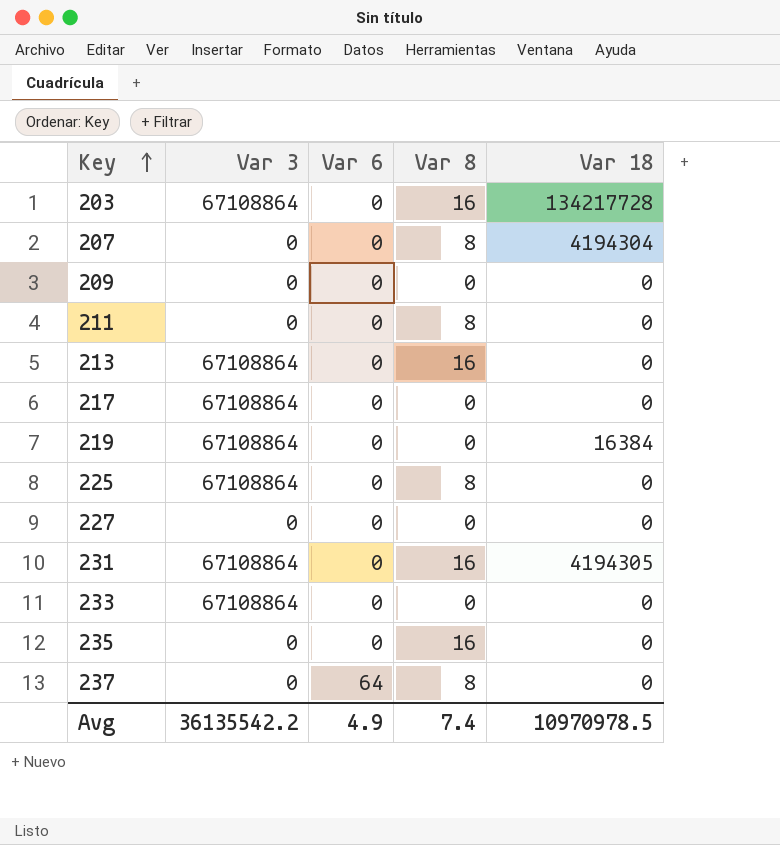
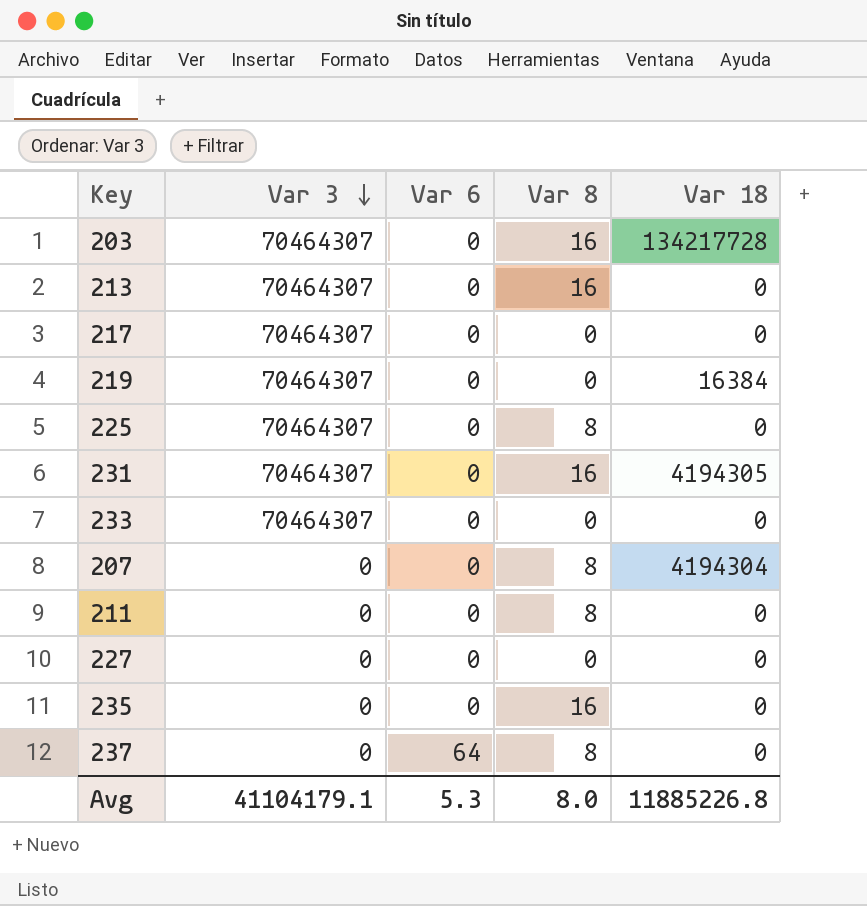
row order: Key ascending -> Var 3 descending
row 209: 0 | 0 | 0 | 0 -> none
203 | Var 3: 67108864 -> 70464307
213 | Var 3: 67108864 -> 70464307
217 | Var 3: 67108864 -> 70464307
219 | Var 3: 67108864 -> 70464307
225 | Var 3: 67108864 -> 70464307
231 | Var 3: 67108864 -> 70464307
233 | Var 3: 67108864 -> 70464307
Avg | Var 3: 36135542.2 -> 41104179.1
Avg | Var 6: 4.9 -> 5.3
Avg | Var 8: 7.4 -> 8.0
Avg | Var 18: 10970978.5 -> 11885226.8

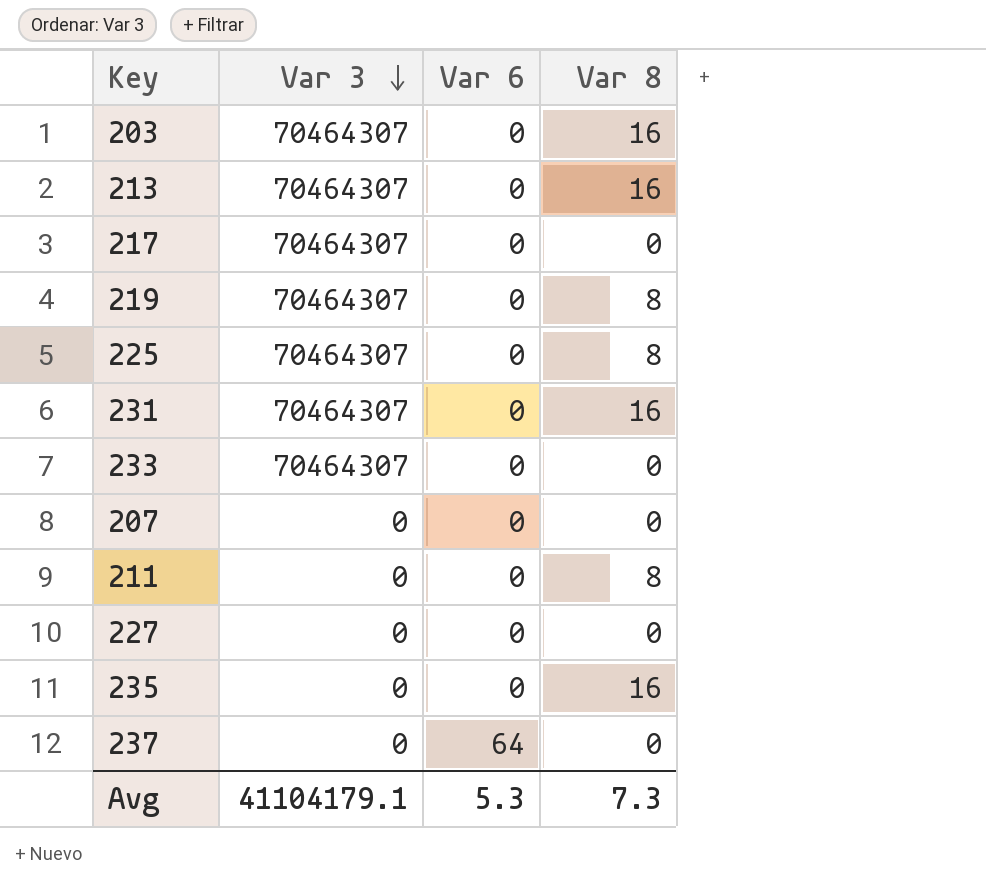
column Var 18 | position: 5 -> none
219 | Var 8: 0 -> 8
207 | Var 8: 8 -> 0
237 | Var 8: 8 -> 0
Avg | Var 8: 8.0 -> 7.3

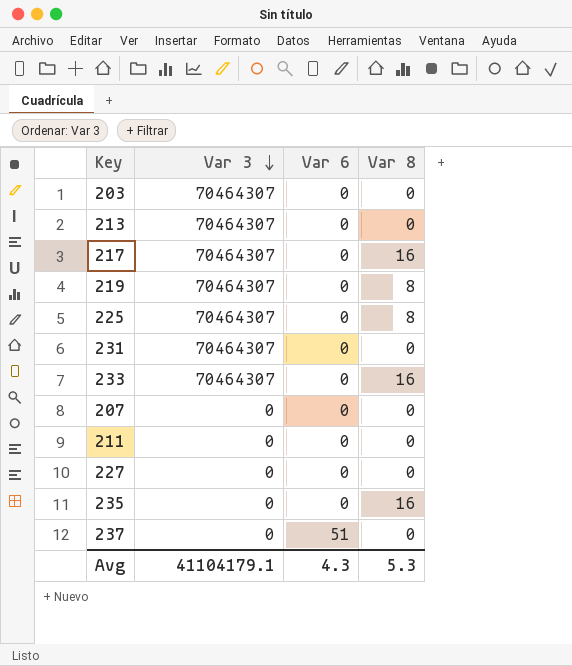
203 | Var 8: 16 -> 0
213 | Var 8: 16 -> 0
217 | Var 8: 0 -> 16
231 | Var 8: 16 -> 0
233 | Var 8: 0 -> 16
211 | Var 8: 8 -> 0
237 | Var 6: 64 -> 51
Avg | Var 6: 5.3 -> 4.3
Avg | Var 8: 7.3 -> 5.3

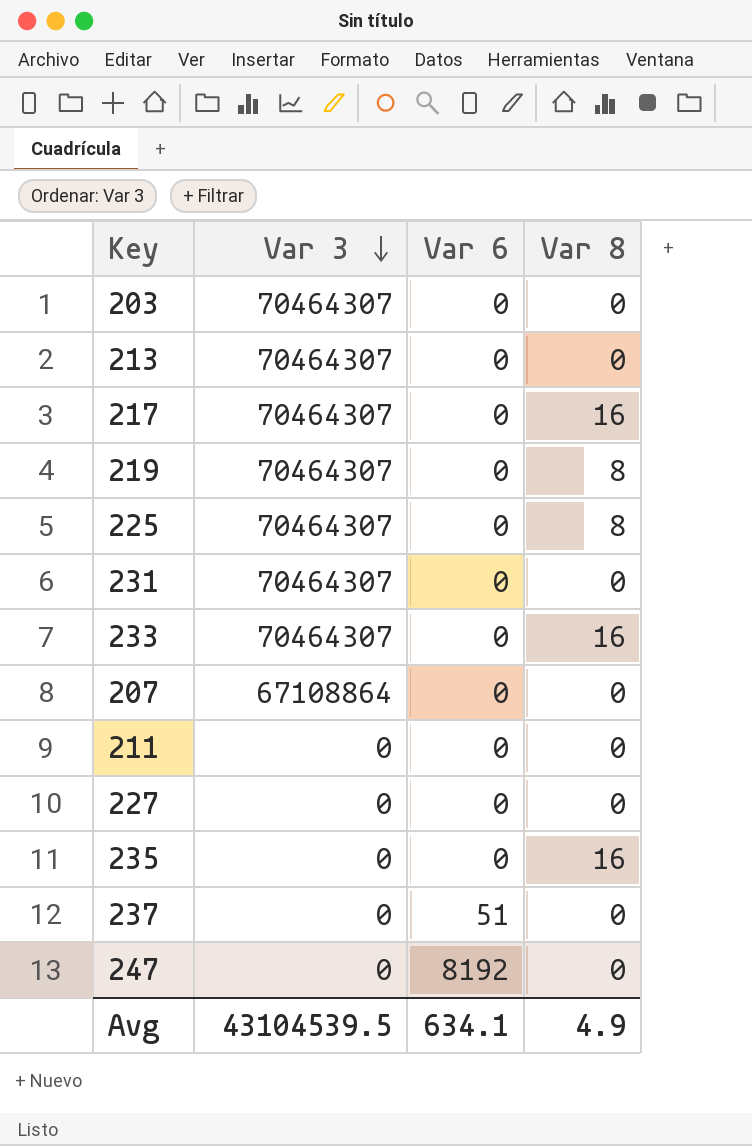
207 | Var 3: 0 -> 67108864
row 247: none -> 0 | 8192 | 0
Avg | Var 3: 41104179.1 -> 43104539.5
Avg | Var 6: 4.3 -> 634.1
Avg | Var 8: 5.3 -> 4.9

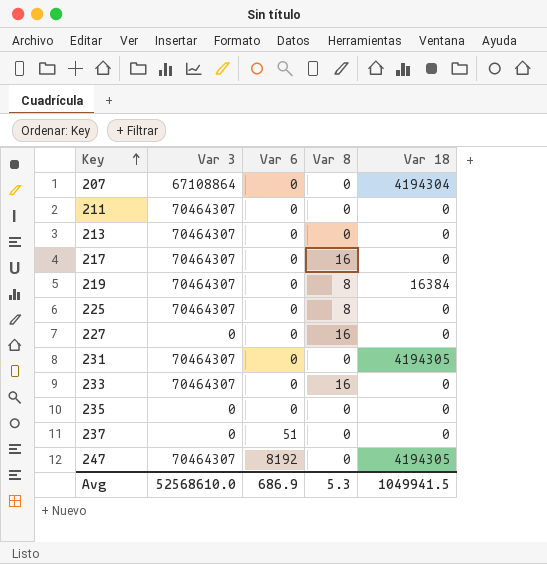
row order: Var 3 descending -> Key ascending
column Var 18 | position: none -> 5
row 203: 70464307 | 0 | 0 -> none
211 | Var 3: 0 -> 70464307
227 | Var 8: 0 -> 16
235 | Var 8: 16 -> 0
247 | Var 3: 0 -> 70464307
Avg | Var 3: 43104539.5 -> 52568610.0
Avg | Var 6: 634.1 -> 686.9
Avg | Var 8: 4.9 -> 5.3

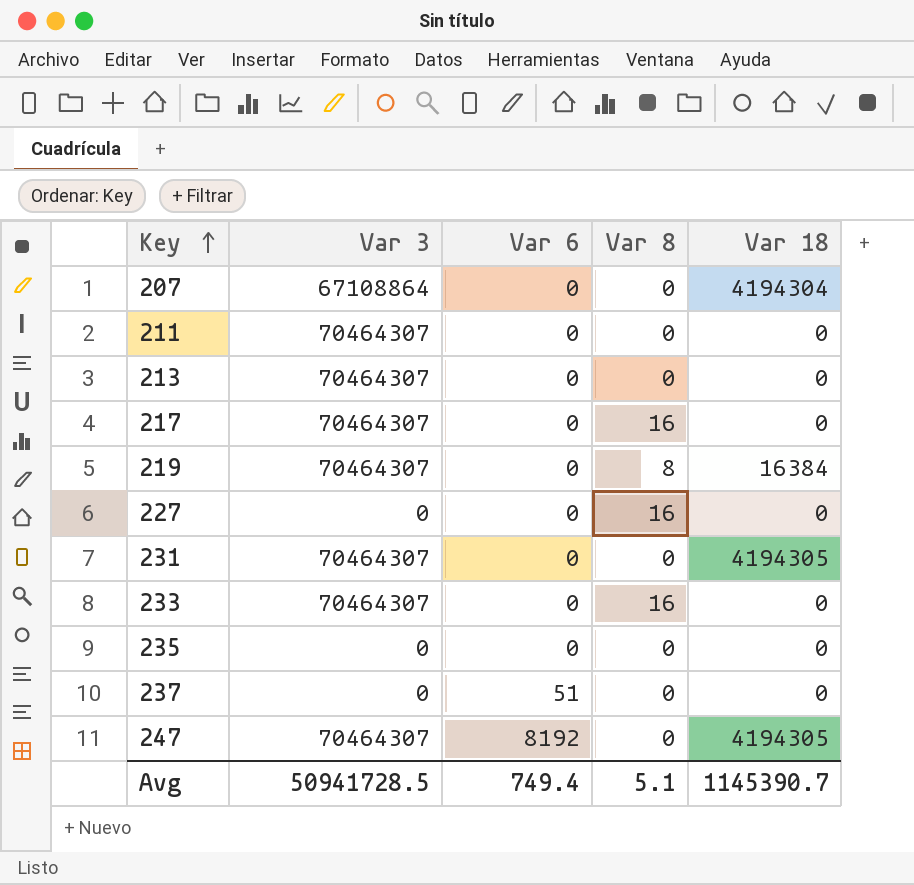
row 225: 70464307 | 0 | 8 | 0 -> none
Avg | Var 3: 52568610.0 -> 50941728.5
Avg | Var 6: 686.9 -> 749.4
Avg | Var 8: 5.3 -> 5.1
Avg | Var 18: 1049941.5 -> 1145390.7

